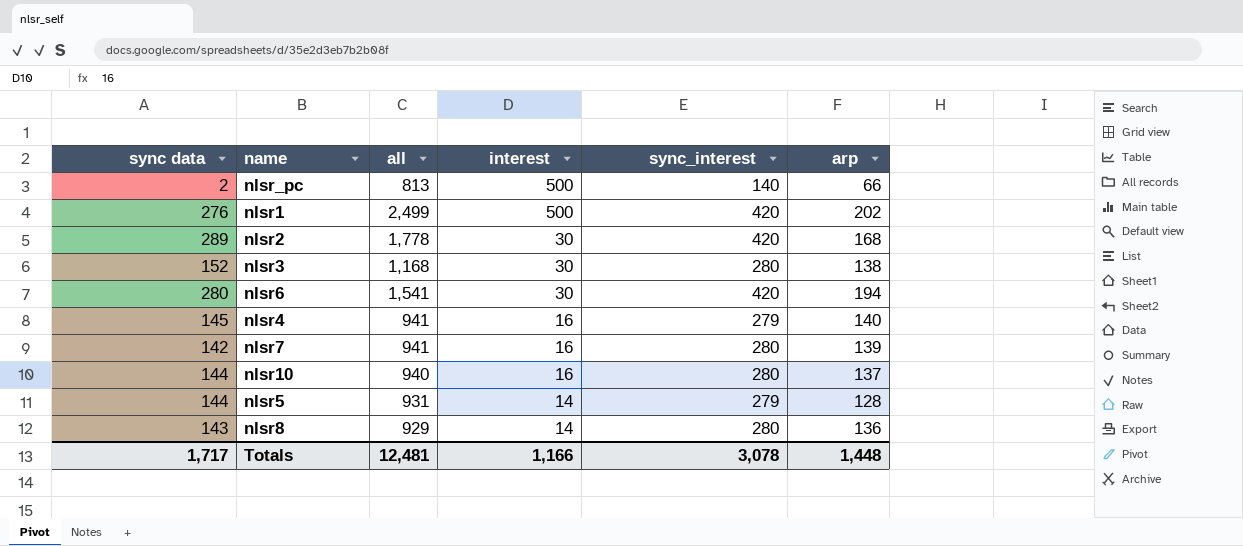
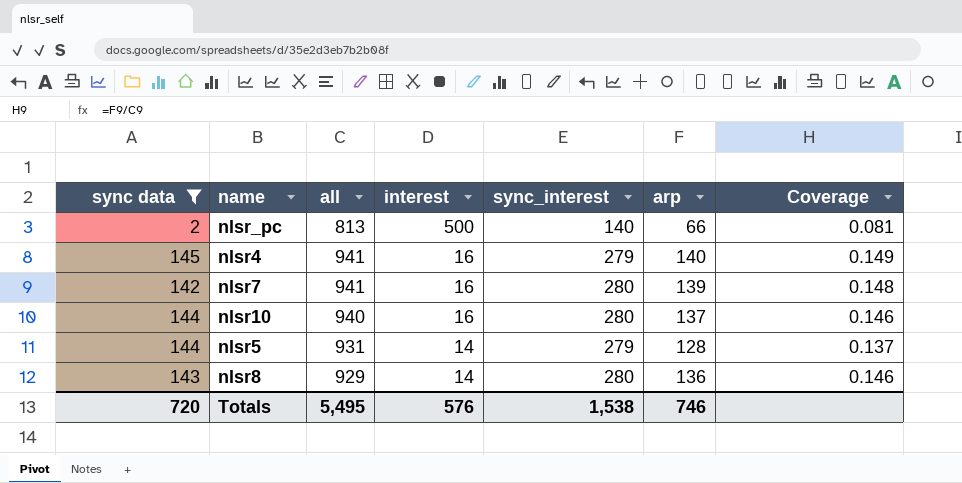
filter: none -> sync data <= 145
column Coverage | formula: none -> [arp] / [all]
Totals | sync data: 1,717 -> 720
Totals | all: 12,481 -> 5,495
Totals | interest: 1,166 -> 576
Totals | sync_interest: 3,078 -> 1,538
Totals | arp: 1,448 -> 746

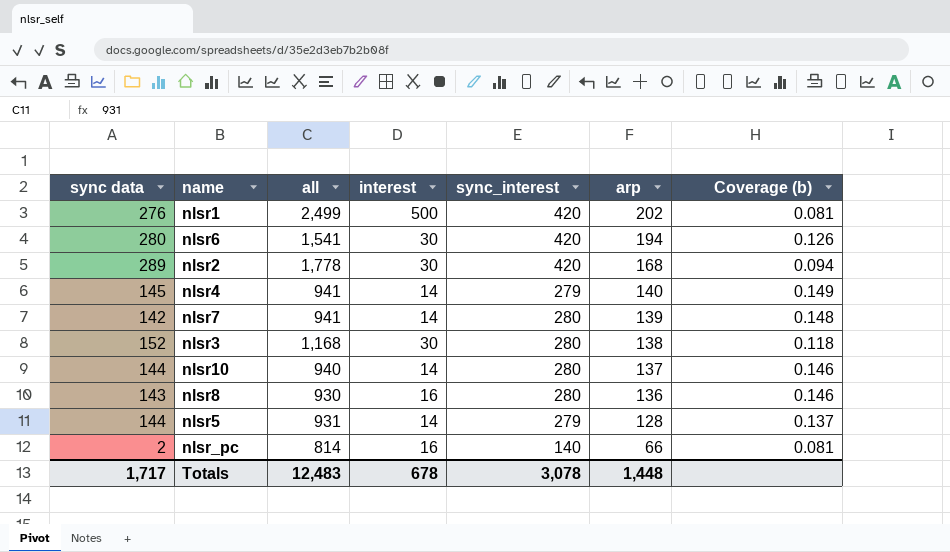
filter: sync data <= 145 -> none
row order: interest descending -> arp descending
column name: Coverage -> Coverage (b)
nlsr4 | interest: 16 -> 14
nlsr7 | interest: 16 -> 14
nlsr10 | interest: 16 -> 14
nlsr8 | all: 929 -> 930
nlsr8 | interest: 14 -> 16
nlsr_pc | all: 813 -> 814
nlsr_pc | interest: 500 -> 16
Totals | sync data: 720 -> 1,717
Totals | all: 5,495 -> 12,483
Totals | interest: 576 -> 678
Totals | sync_interest: 1,538 -> 3,078
Totals | arp: 746 -> 1,448

